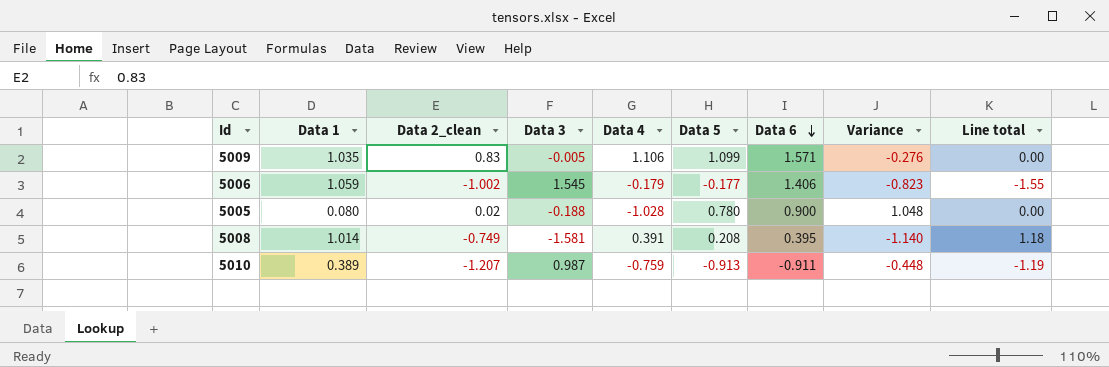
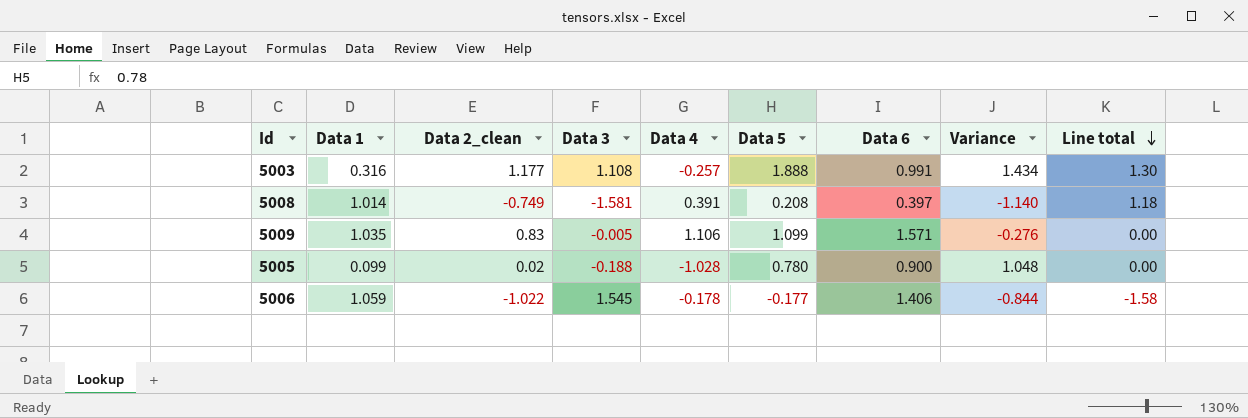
row order: Data 6 descending -> Line total descending
row 5010: 0.389 | -1.207 | 0.987 | -0.759 | -0.913 | -0.911 | -0.448 | -1.19 -> none
row 5003: none -> 0.316 | 1.177 | 1.108 | -0.257 | 1.888 | 0.991 | 1.434 | 1.30
5008 | Data 6: 0.395 -> 0.397
5005 | Data 1: 0.080 -> 0.099
5006 | Data 2_clean: -1.002 -> -1.022
5006 | Data 4: -0.179 -> -0.178
5006 | Variance: -0.823 -> -0.844
5006 | Line total: -1.55 -> -1.58

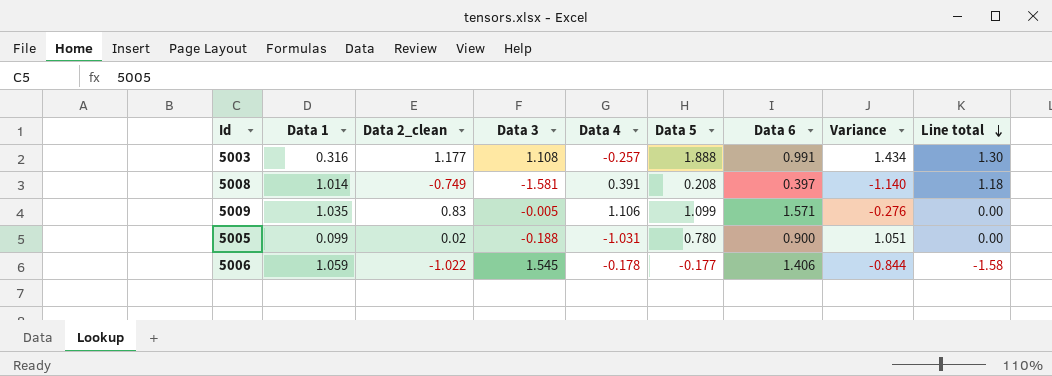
5005 | Data 4: -1.028 -> -1.031
5005 | Variance: 1.048 -> 1.051

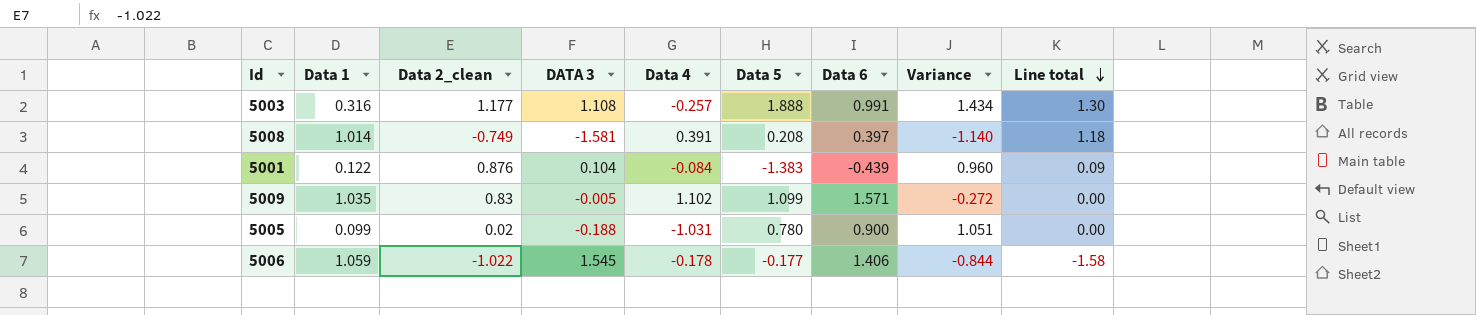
column name: Data 3 -> DATA 3
row 5001: none -> 0.122 | 0.876 | 0.104 | -0.084 | -1.383 | -0.439 | 0.960 | 0.09
5009 | Data 4: 1.106 -> 1.102
5009 | Variance: -0.276 -> -0.272

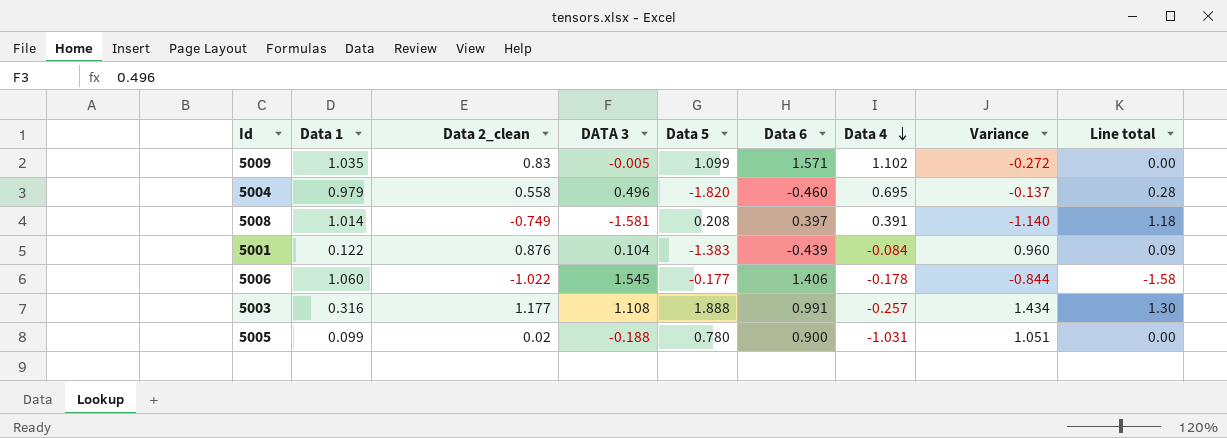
row order: Line total descending -> Data 4 descending
column Data 4 | position: 5 -> 7
row 5004: none -> 0.979 | 0.558 | 0.496 | -1.820 | -0.460 | 0.695 | -0.137 | 0.28
5006 | Data 1: 1.059 -> 1.060

